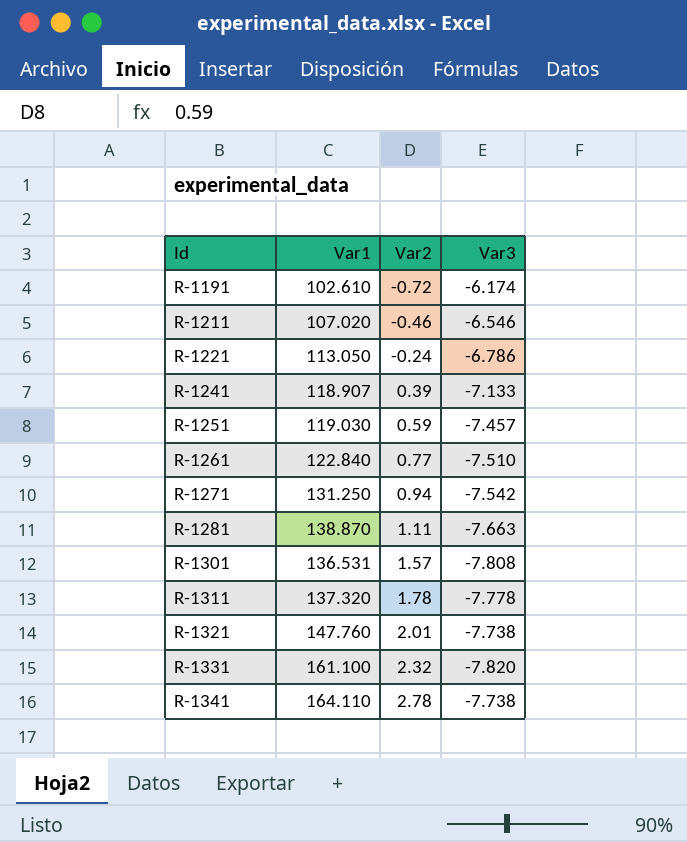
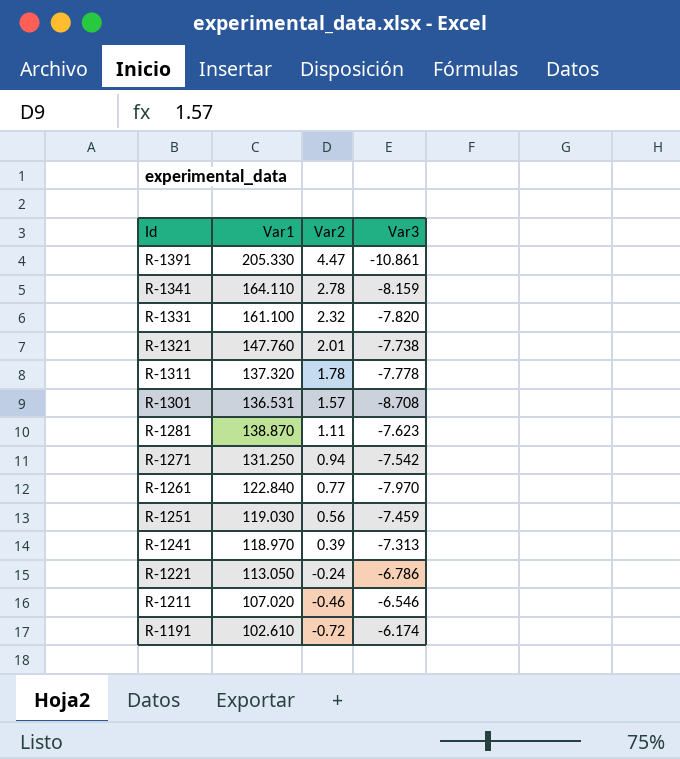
row order: Id ascending -> Id descending
row R-1391: none -> 205.330 | 4.47 | -10.861
R-1341 | Var3: -7.738 -> -8.159
R-1301 | Var3: -7.808 -> -8.708
R-1281 | Var3: -7.663 -> -7.623
R-1261 | Var3: -7.510 -> -7.970
R-1251 | Var2: 0.59 -> 0.56
R-1251 | Var3: -7.457 -> -7.459
R-1241 | Var1: 118.907 -> 118.970
R-1241 | Var3: -7.133 -> -7.313

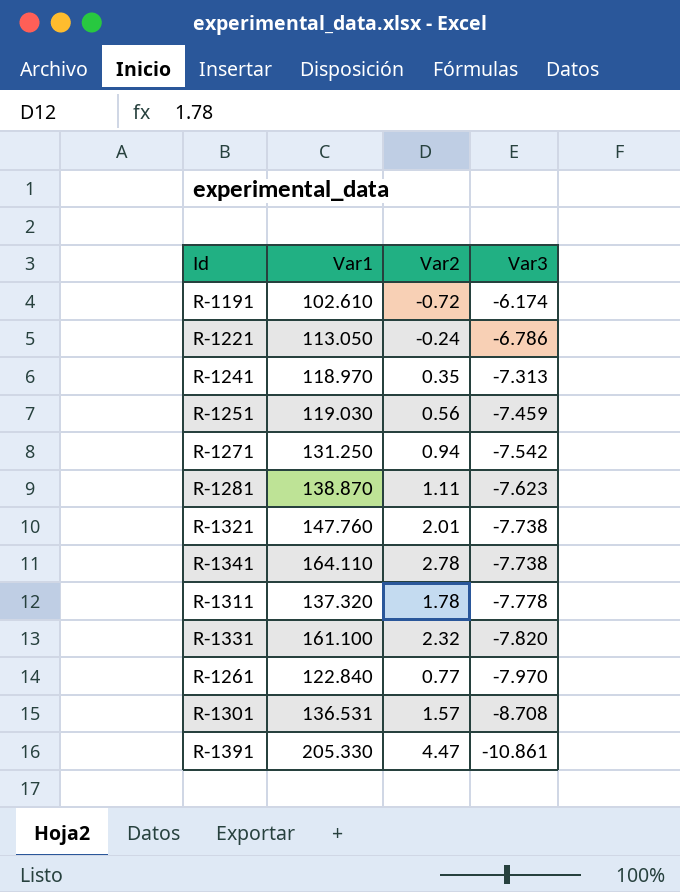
row order: Id descending -> Var3 descending
row R-1211: 107.020 | -0.46 | -6.546 -> none
R-1241 | Var2: 0.39 -> 0.35
R-1341 | Var3: -8.159 -> -7.738

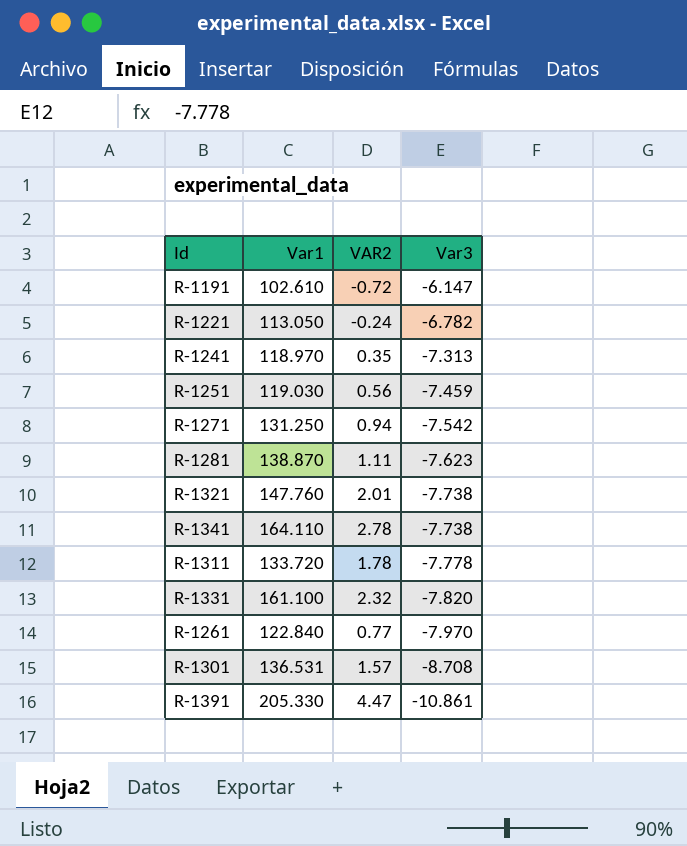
column name: Var2 -> VAR2
R-1191 | Var3: -6.174 -> -6.147
R-1221 | Var3: -6.786 -> -6.782
R-1311 | Var1: 137.320 -> 133.720

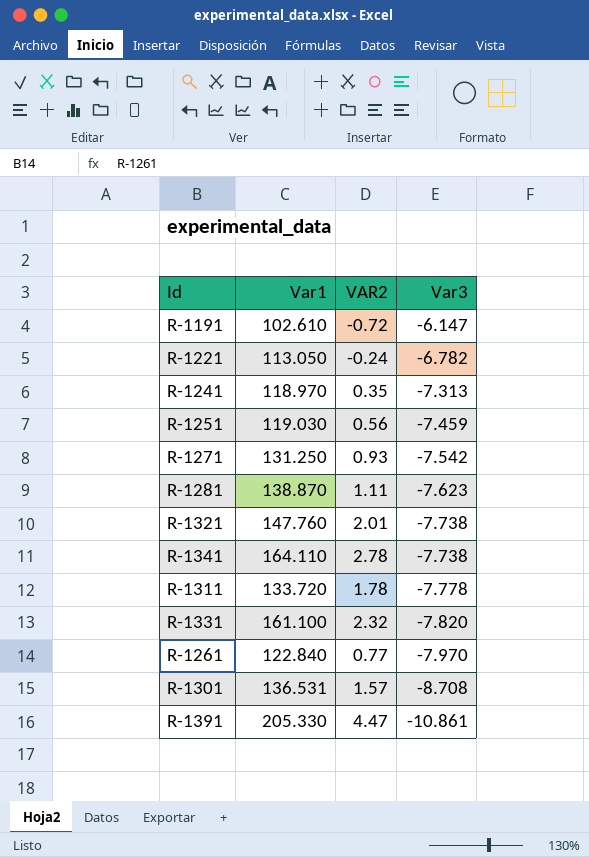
R-1271 | VAR2: 0.94 -> 0.93

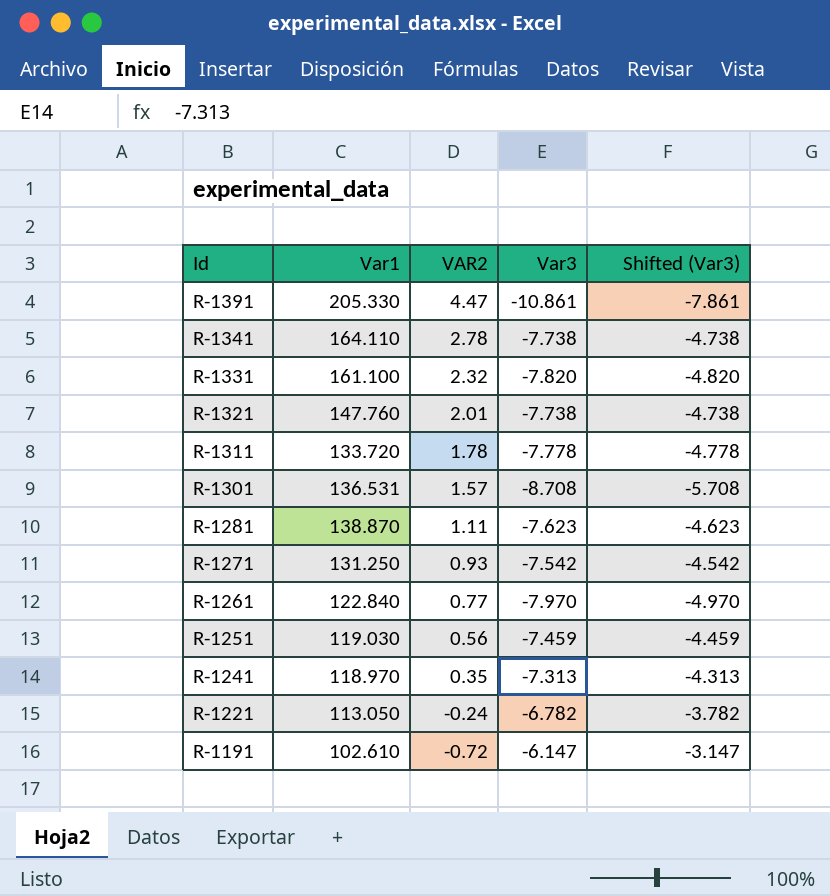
row order: Var3 descending -> Id descending
column Shifted (Var3) | formula: none -> [Var3] + 3

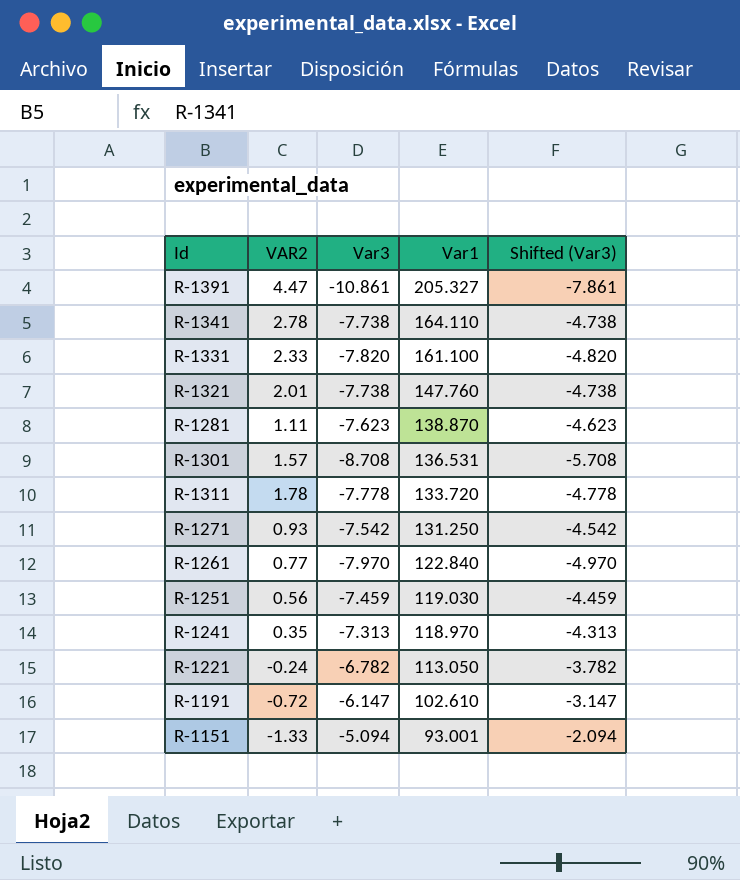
row order: Id descending -> Var1 descending
column Var1 | position: 2 -> 4
R-1391 | Var1: 205.330 -> 205.327
R-1331 | VAR2: 2.32 -> 2.33
row R-1151: none -> -1.33 | -5.094 | 93.001 | -2.094

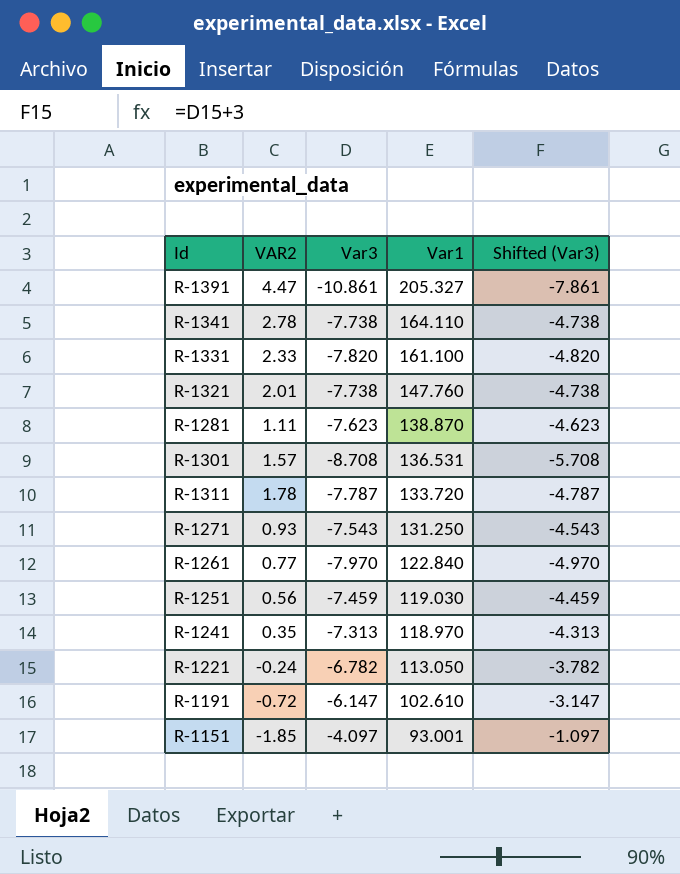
R-1311 | Var3: -7.778 -> -7.787
R-1311 | Shifted (Var3): -4.778 -> -4.787
R-1271 | Var3: -7.542 -> -7.543
R-1271 | Shifted (Var3): -4.542 -> -4.543
R-1151 | VAR2: -1.33 -> -1.85
R-1151 | Var3: -5.094 -> -4.097
R-1151 | Shifted (Var3): -2.094 -> -1.097

